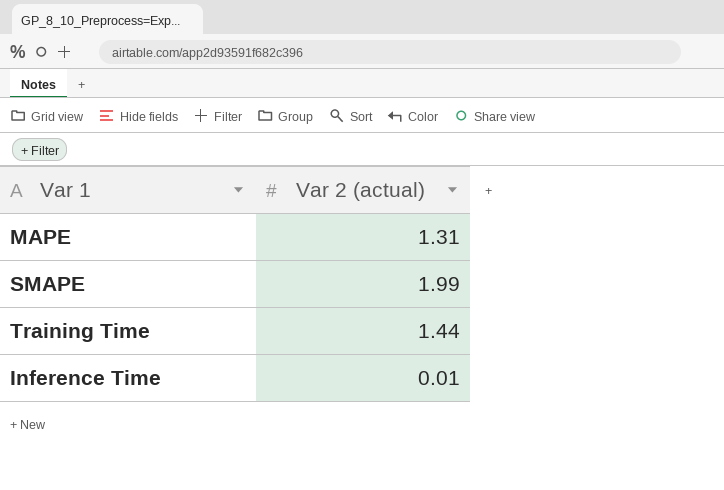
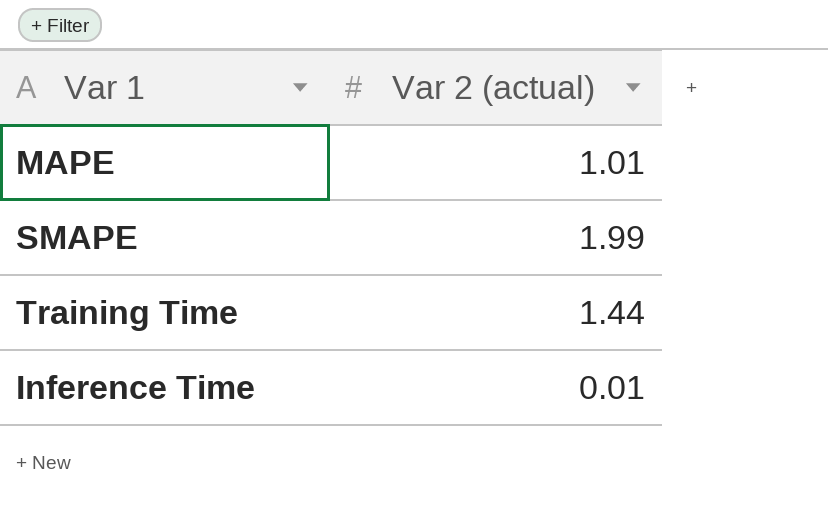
MAPE | Var 2 (actual): 1.31 -> 1.01

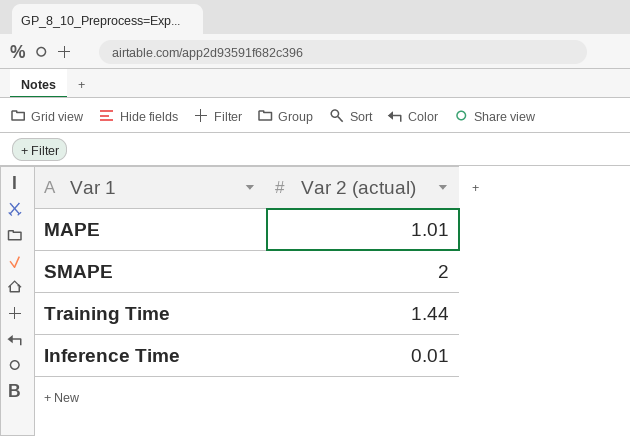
SMAPE | Var 2 (actual): 1.99 -> 2

